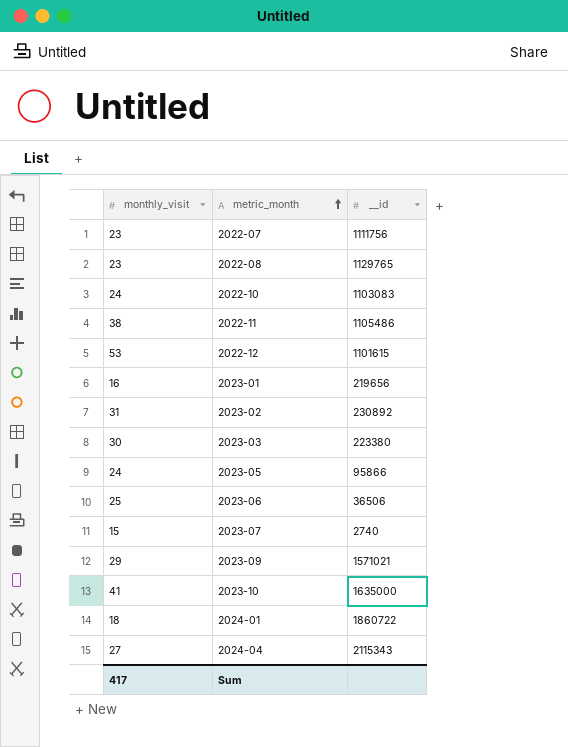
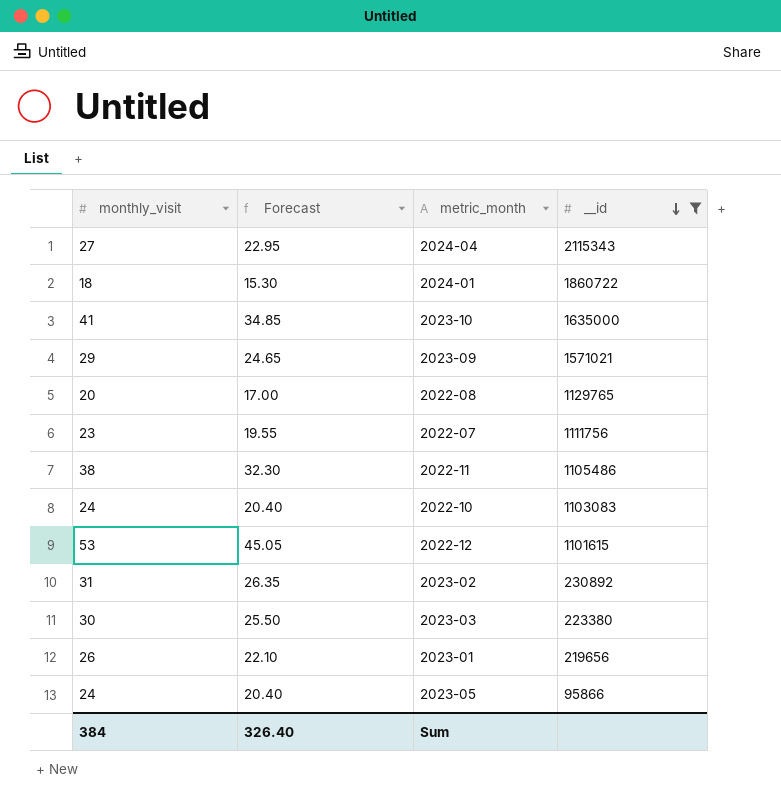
filter: none -> __id >= 95866
row order: metric_month ascending -> __id descending
column Forecast | formula: none -> [monthly_visit] * 0.85
2022-08 | monthly_visit: 23 -> 20
2023-01 | monthly_visit: 16 -> 26
Sum | monthly_visit: 417 -> 384

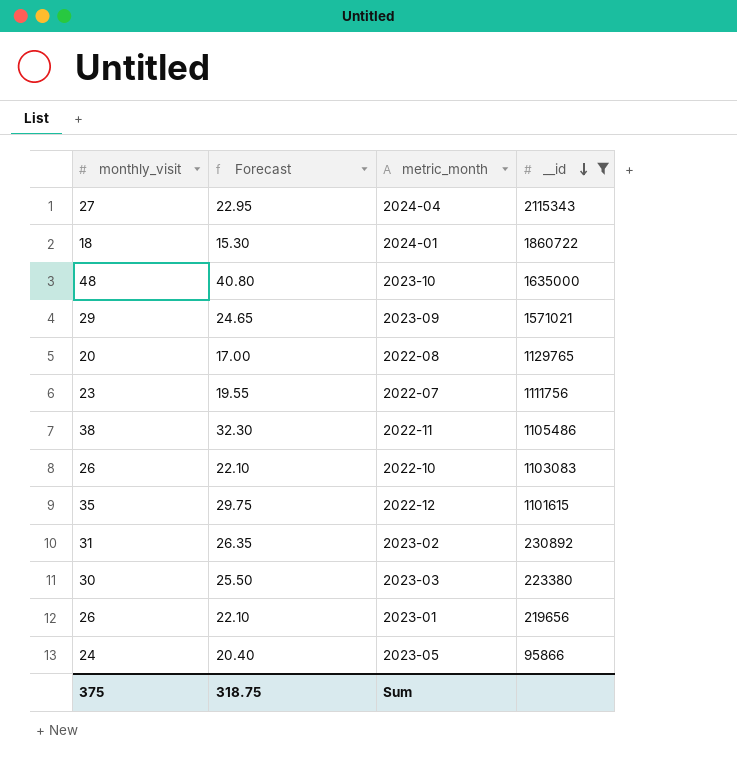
2023-10 | monthly_visit: 41 -> 48
2023-10 | Forecast: 34.85 -> 40.80
2022-10 | monthly_visit: 24 -> 26
2022-10 | Forecast: 20.40 -> 22.10
2022-12 | monthly_visit: 53 -> 35
2022-12 | Forecast: 45.05 -> 29.75
Sum | monthly_visit: 384 -> 375
Sum | Forecast: 326.40 -> 318.75

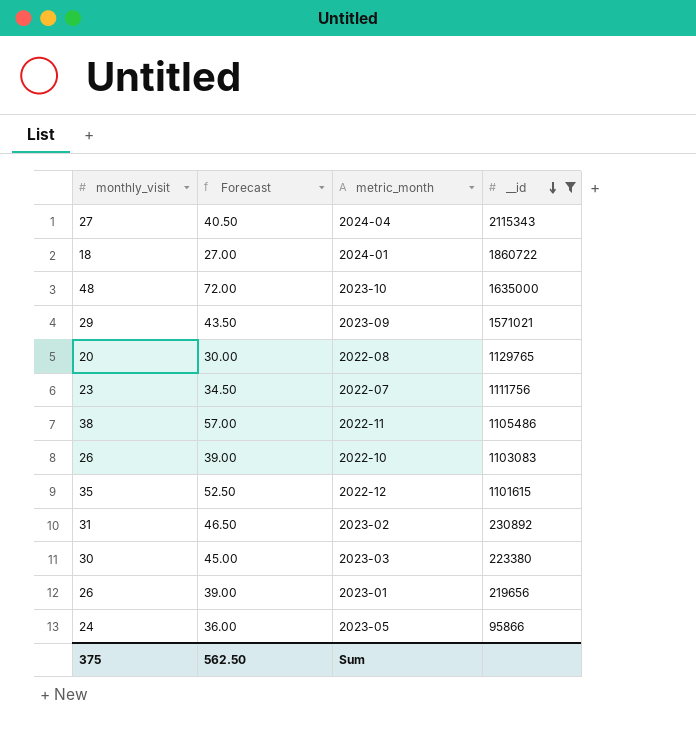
column Forecast | formula: [monthly_visit] * 0.85 -> [monthly_visit] * 1.5
Sum | Forecast: 318.75 -> 562.50

